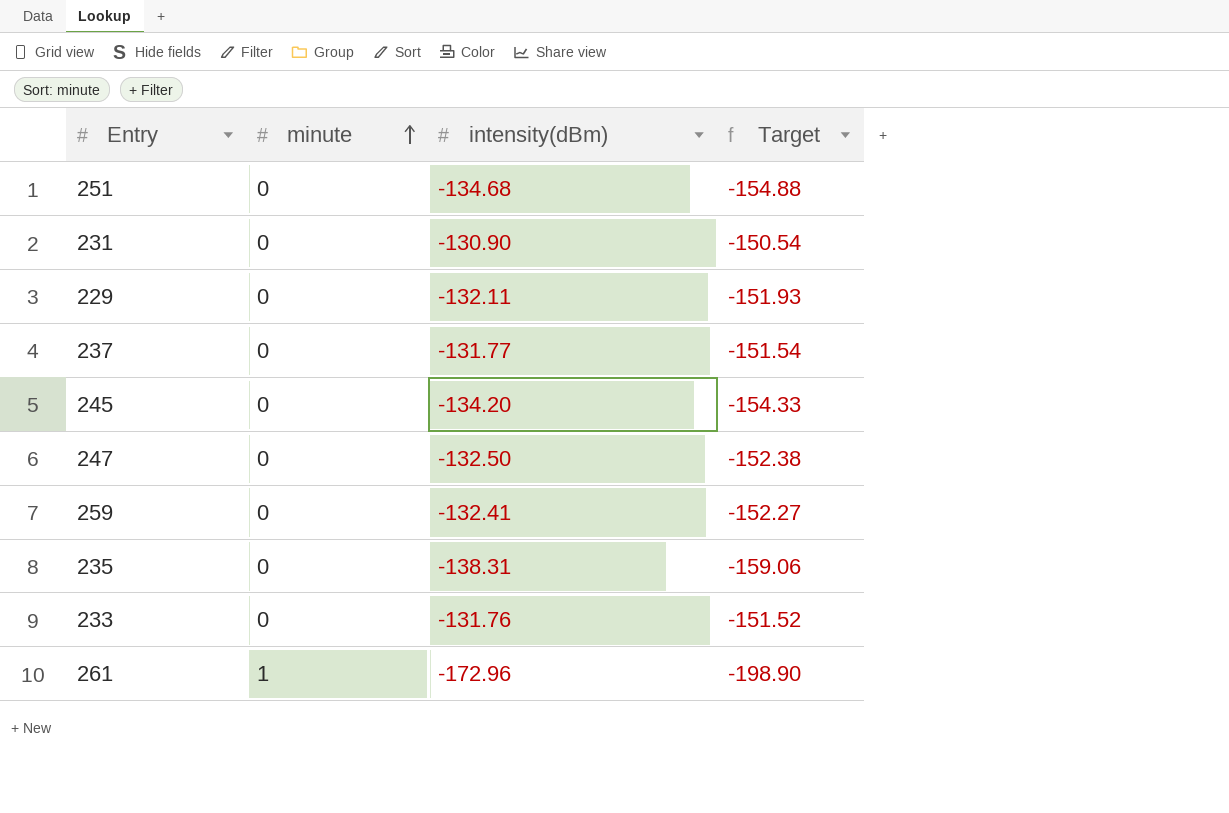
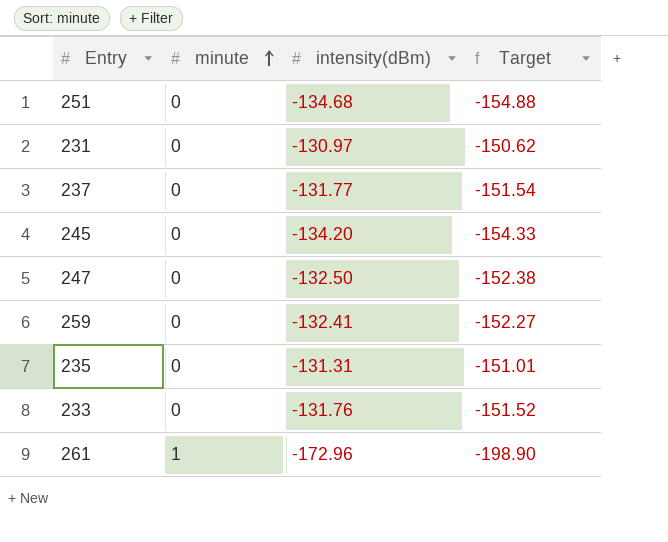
row 229: 0 | -132.11 | -151.93 -> none
231 | intensity(dBm): -130.90 -> -130.97
231 | Target: -150.54 -> -150.62
235 | intensity(dBm): -138.31 -> -131.31
235 | Target: -159.06 -> -151.01

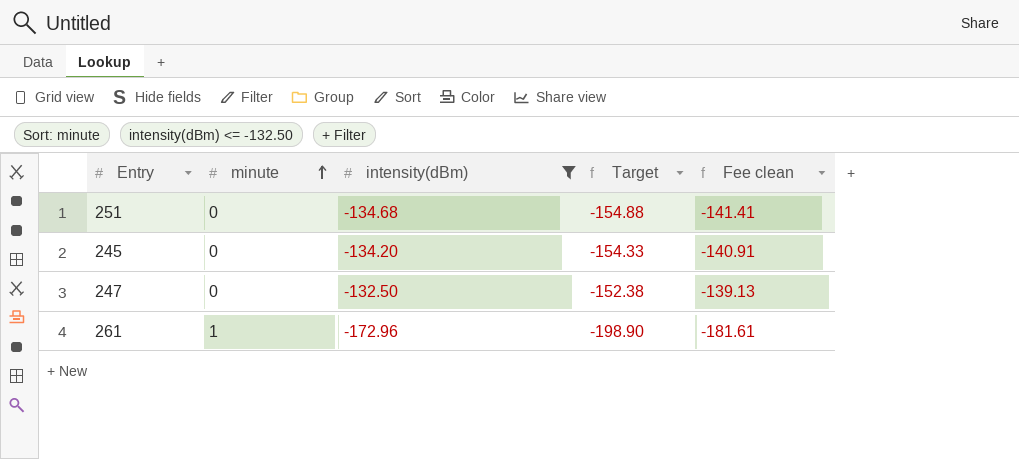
filter: none -> intensity(dBm) <= -132.50
column Fee clean | formula: none -> [intensity(dBm)] * 1.05

